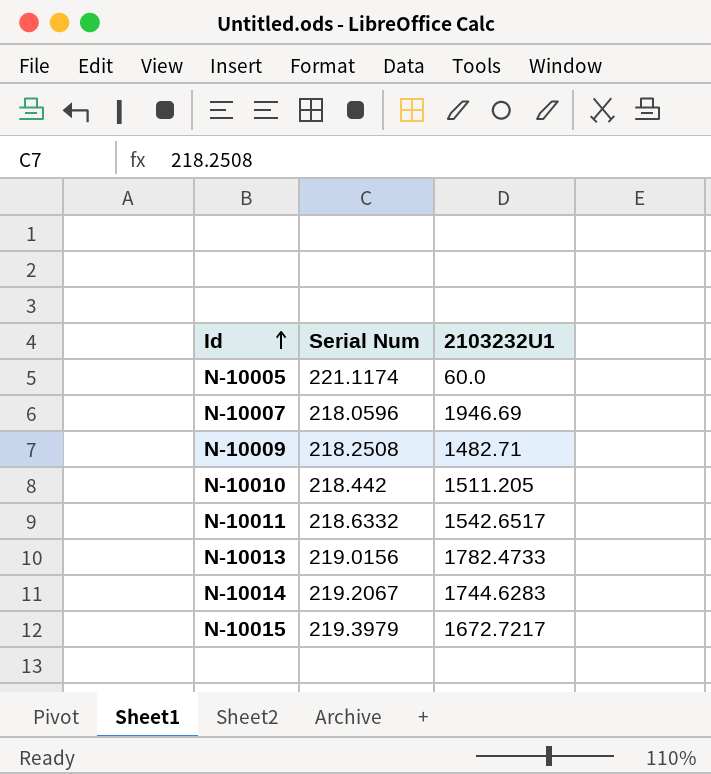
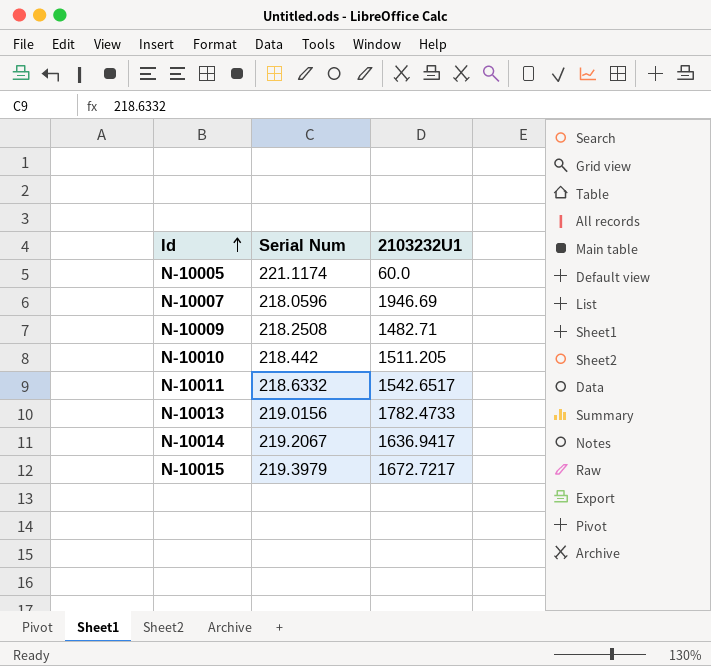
N-10014 | 2103232U1: 1744.6283 -> 1636.9417

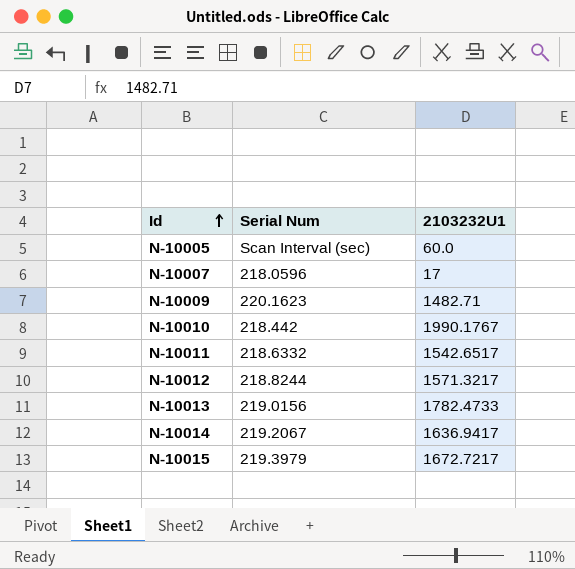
N-10005 | Serial Num: 221.1174 -> Scan Interval (sec)
N-10007 | 2103232U1: 1946.69 -> 17
N-10009 | Serial Num: 218.2508 -> 220.1623
N-10010 | 2103232U1: 1511.205 -> 1990.1767
row N-10012: none -> 218.8244 | 1571.3217

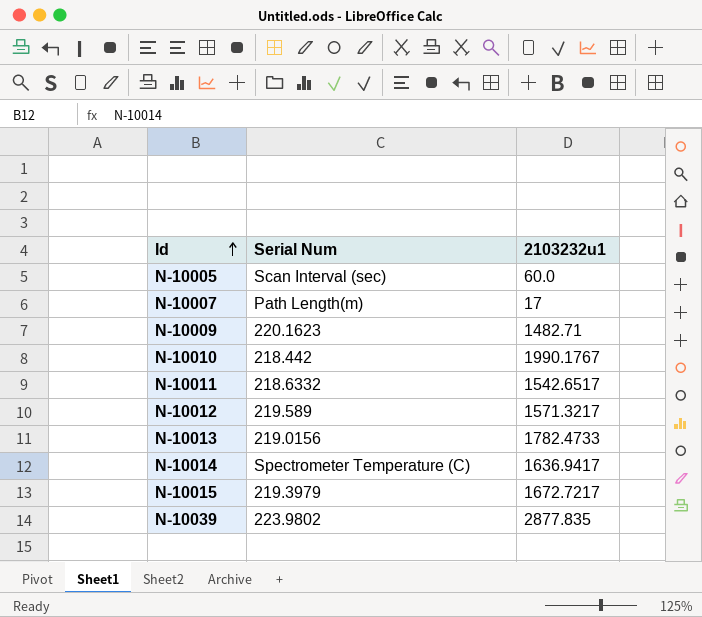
column name: 2103232U1 -> 2103232u1
N-10007 | Serial Num: 218.0596 -> Path Length(m)
N-10012 | Serial Num: 218.8244 -> 219.589
N-10014 | Serial Num: 219.2067 -> Spectrometer Temperature (C)
row N-10039: none -> 223.9802 | 2877.835

